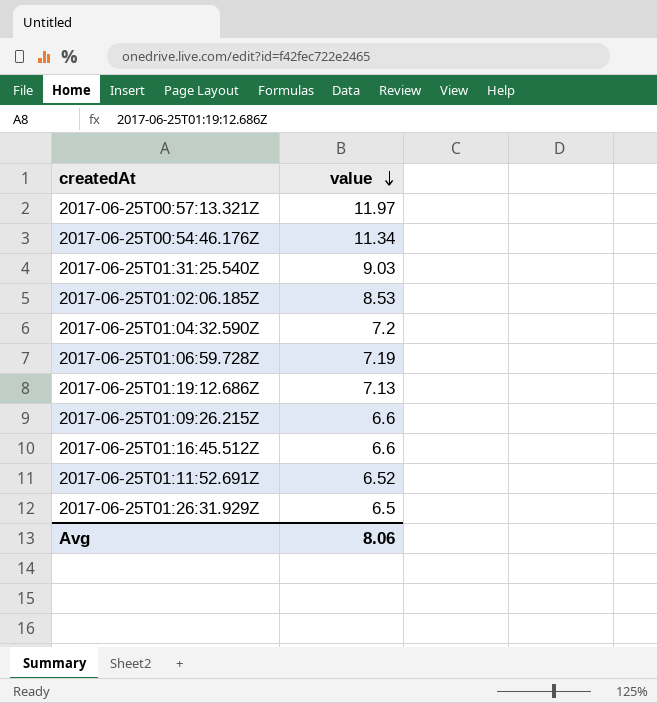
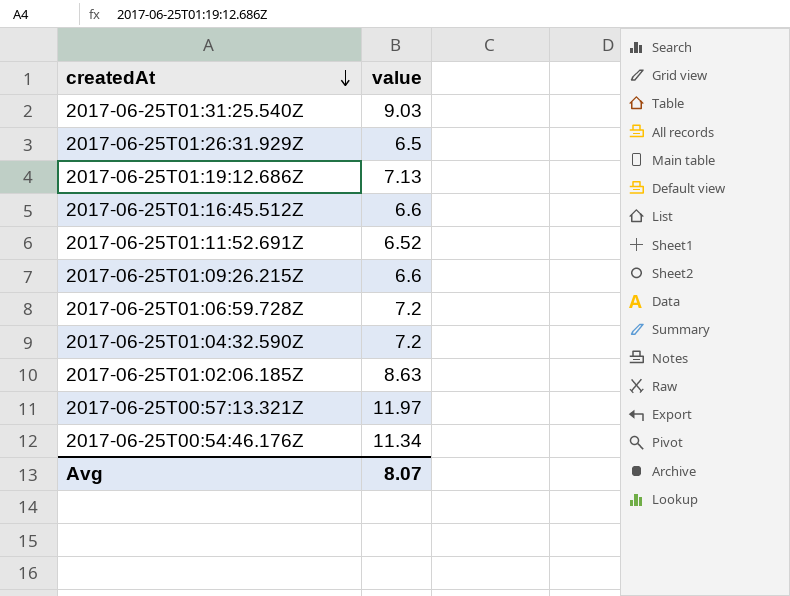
row order: value descending -> createdAt descending
2017-06-25T01:06:59.728Z | value: 7.19 -> 7.2
2017-06-25T01:02:06.185Z | value: 8.53 -> 8.63
Avg | value: 8.06 -> 8.07

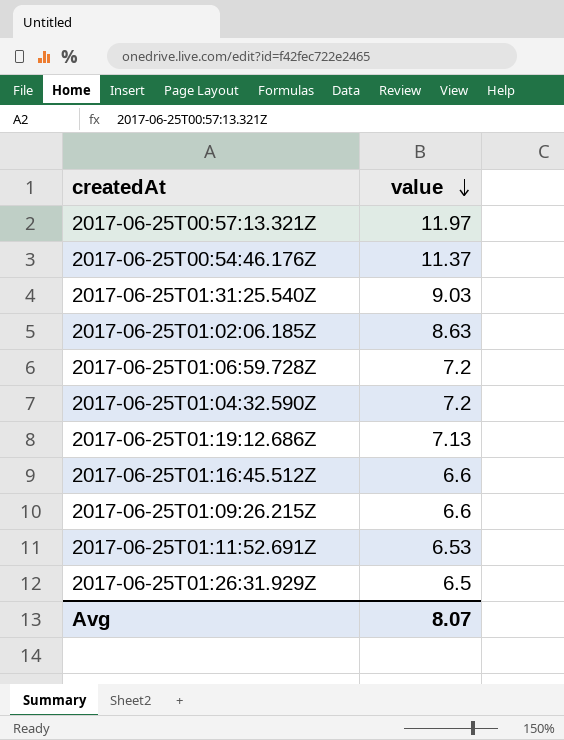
row order: createdAt descending -> value descending
2017-06-25T00:54:46.176Z | value: 11.34 -> 11.37
2017-06-25T01:11:52.691Z | value: 6.52 -> 6.53

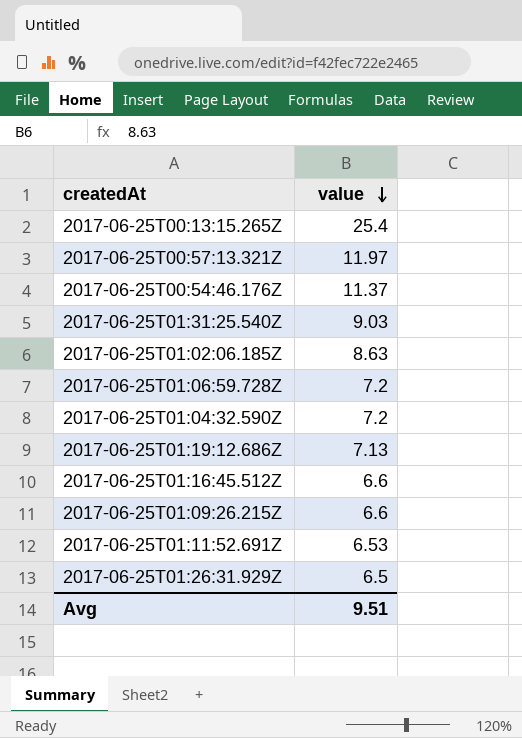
row 2017-06-25T00:13:15.265Z: none -> 25.4
Avg | value: 8.07 -> 9.51

